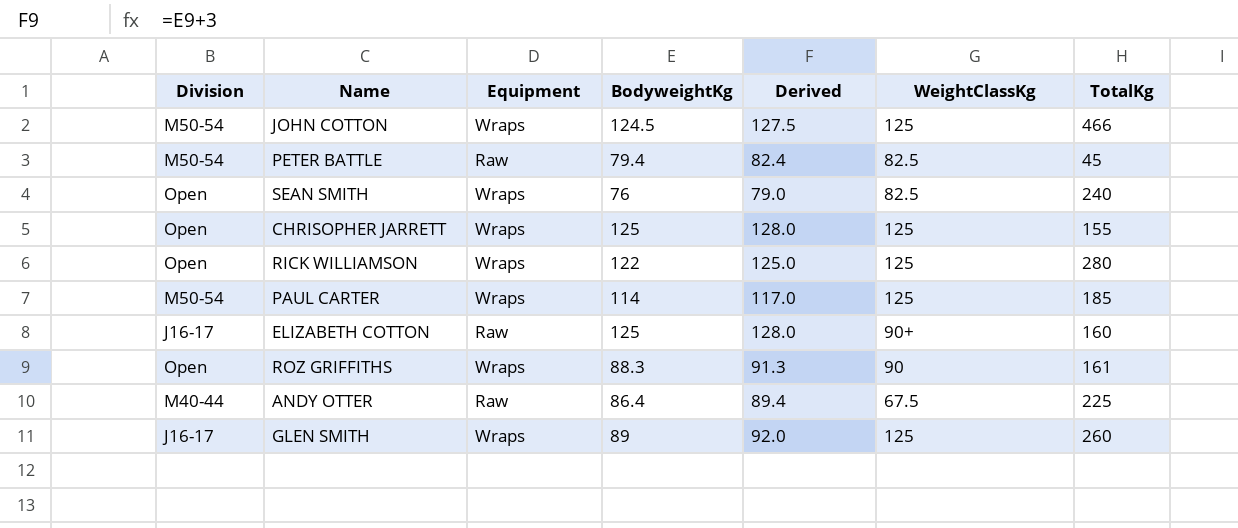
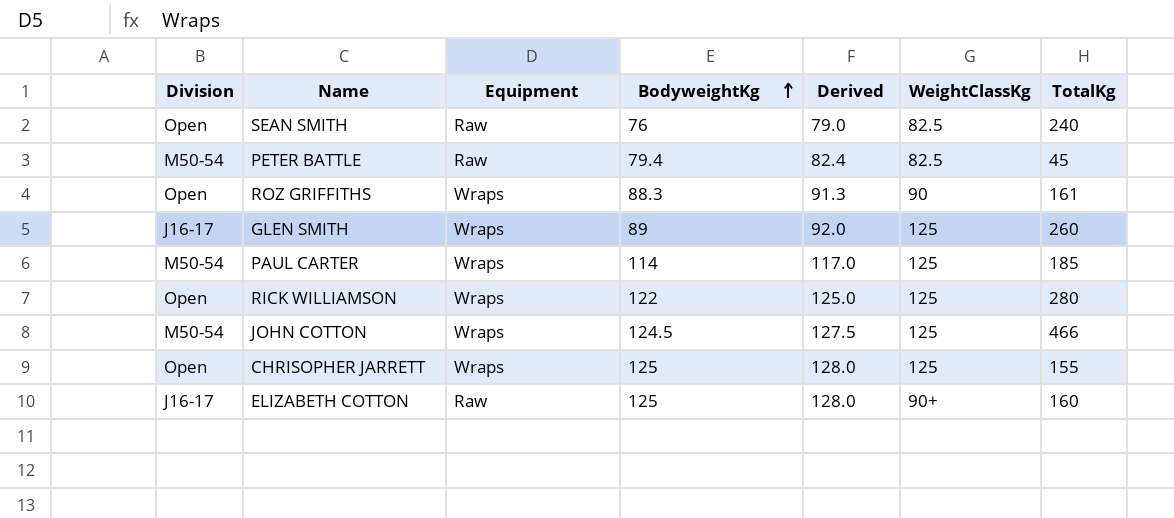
row order: none -> BodyweightKg ascending
row ANDY OTTER: M40-44 | Raw | 86.4 | 89.4 | 67.5 | 225 -> none
SEAN SMITH | Equipment: Wraps -> Raw

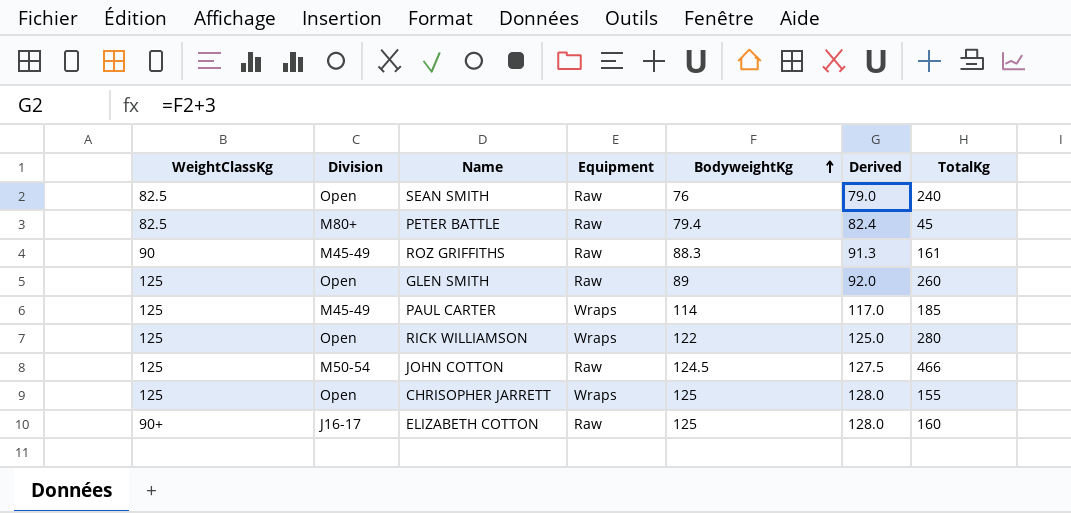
column WeightClassKg | position: 6 -> 1
PETER BATTLE | Division: M50-54 -> M80+
ROZ GRIFFITHS | Division: Open -> M45-49
ROZ GRIFFITHS | Equipment: Wraps -> Raw
GLEN SMITH | Division: J16-17 -> Open
GLEN SMITH | Equipment: Wraps -> Raw
PAUL CARTER | Division: M50-54 -> M45-49
JOHN COTTON | Equipment: Wraps -> Raw

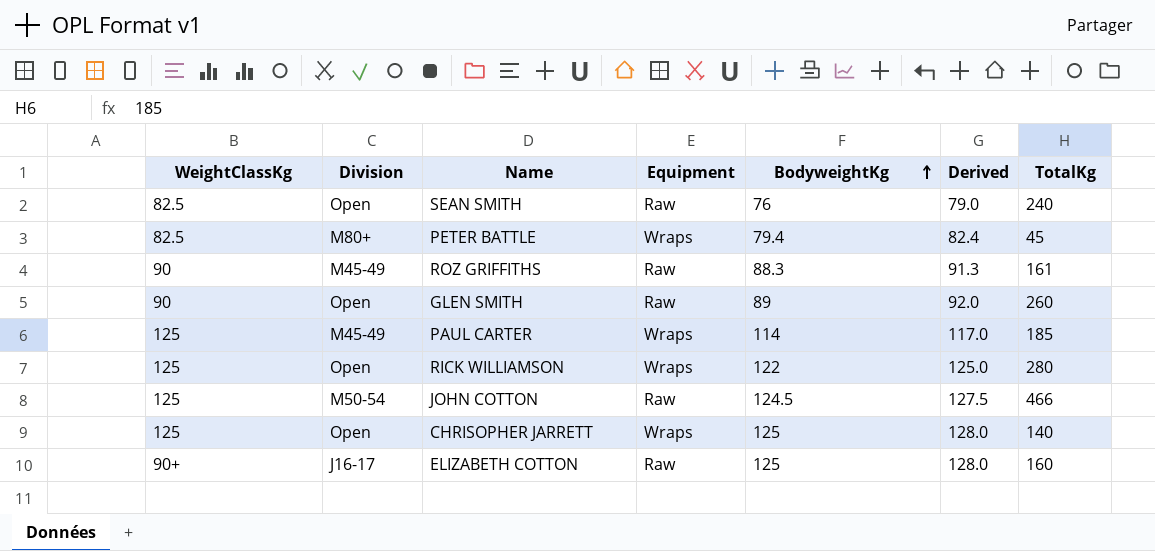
PETER BATTLE | Equipment: Raw -> Wraps
GLEN SMITH | WeightClassKg: 125 -> 90
CHRISOPHER JARRETT | TotalKg: 155 -> 140

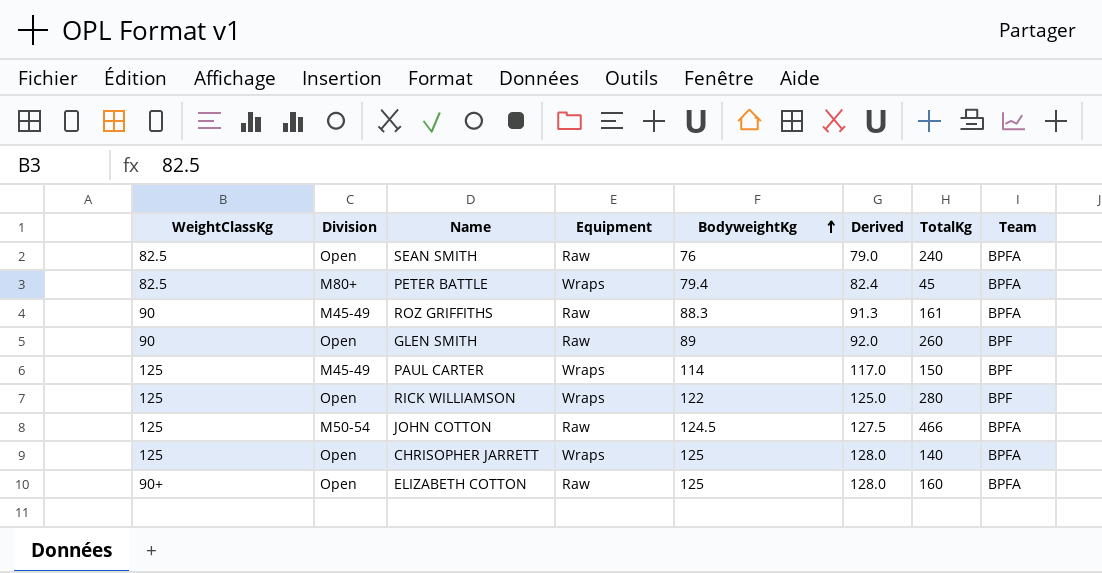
column Team | position: none -> 8
PAUL CARTER | TotalKg: 185 -> 150
ELIZABETH COTTON | Division: J16-17 -> Open

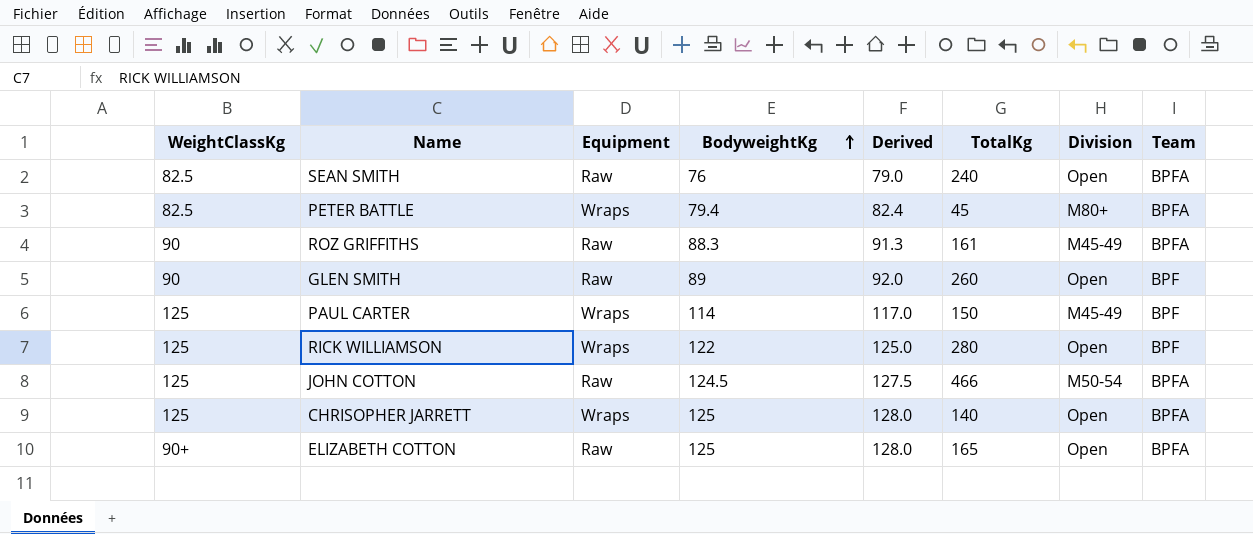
column Division | position: 2 -> 7
ELIZABETH COTTON | TotalKg: 160 -> 165

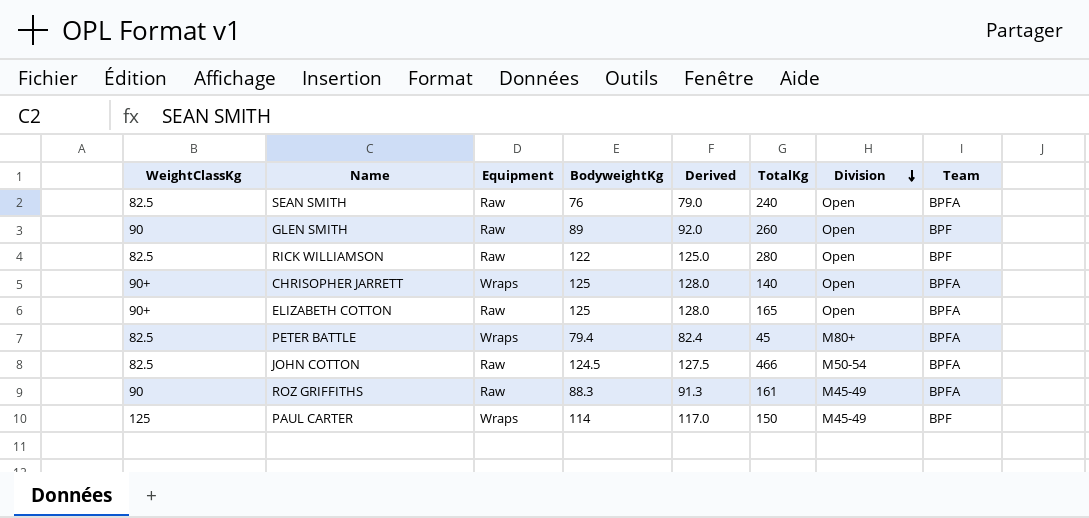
row order: BodyweightKg ascending -> Division descending
RICK WILLIAMSON | WeightClassKg: 125 -> 82.5
RICK WILLIAMSON | Equipment: Wraps -> Raw
CHRISOPHER JARRETT | WeightClassKg: 125 -> 90+
JOHN COTTON | WeightClassKg: 125 -> 82.5

